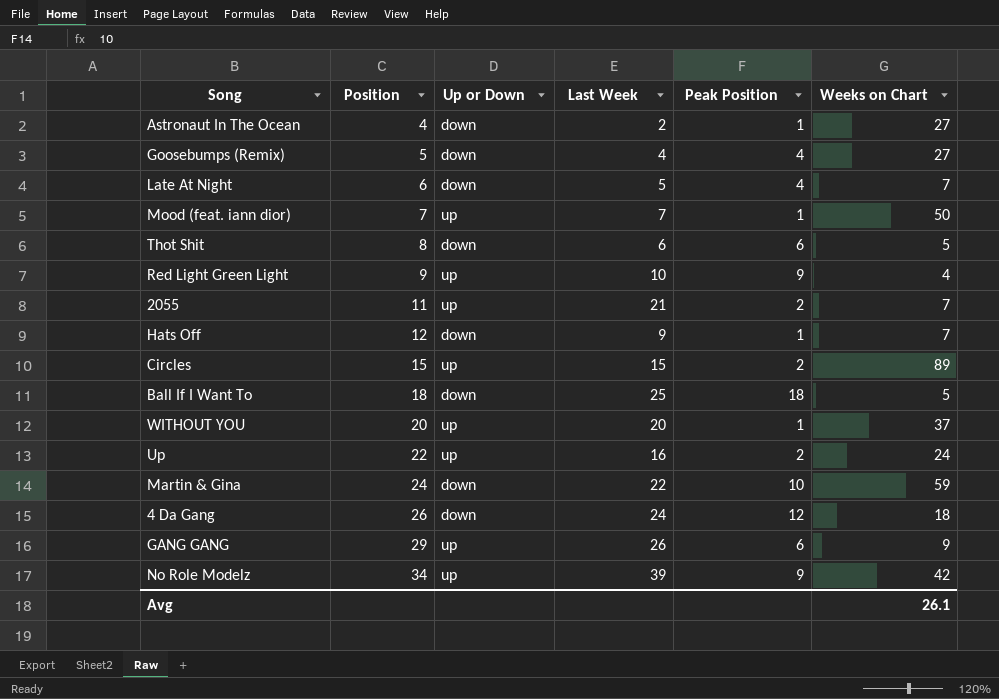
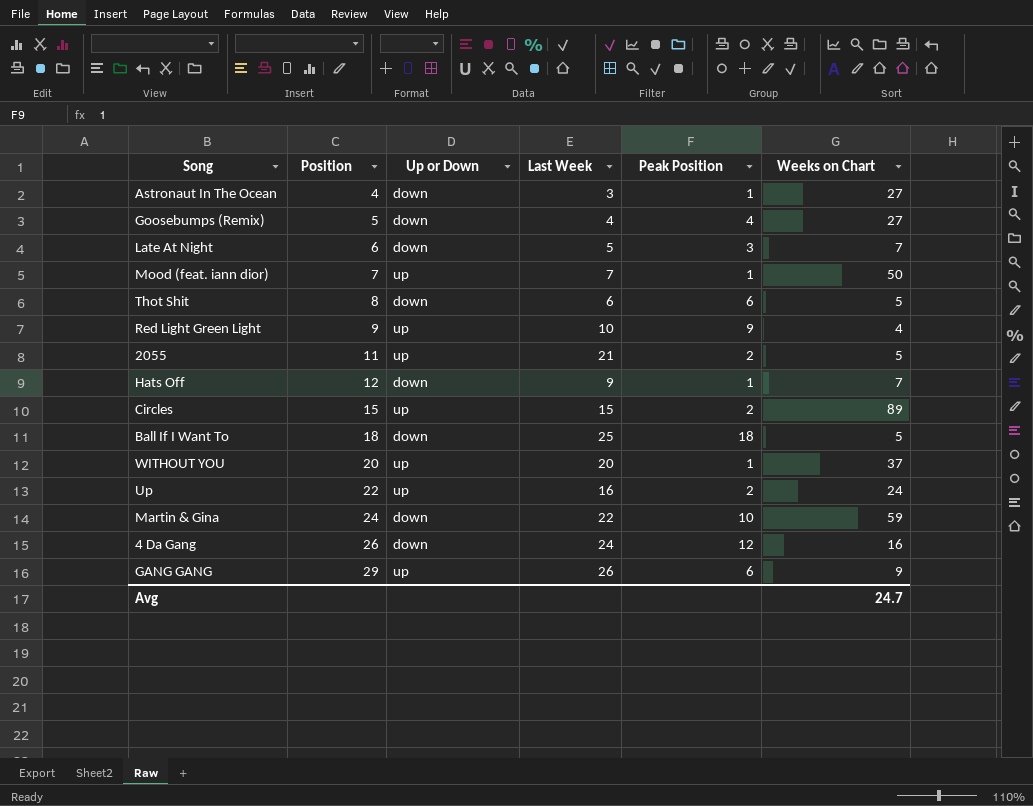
row No Role Modelz: 34 | up | 39 | 9 | 42 -> none
Astronaut In The Ocean | Last Week: 2 -> 3
Late At Night | Peak Position: 4 -> 3
2055 | Weeks on Chart: 7 -> 5
4 Da Gang | Weeks on Chart: 18 -> 16
Avg | Weeks on Chart: 26.1 -> 24.7

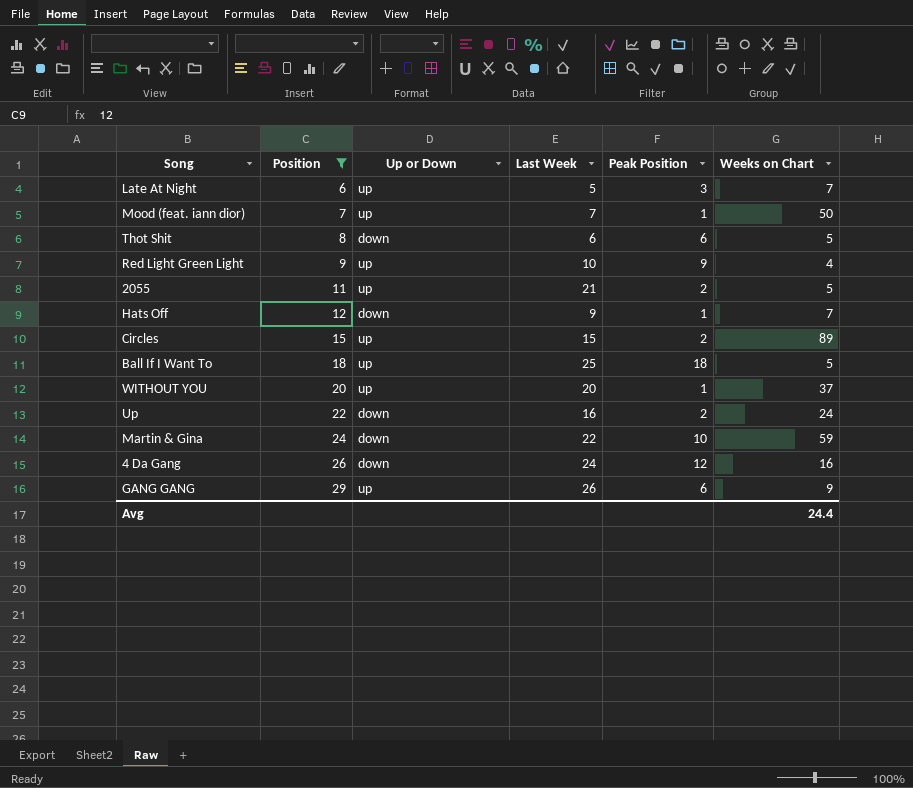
filter: none -> Position >= 6
Late At Night | Up or Down: down -> up
Ball If I Want To | Up or Down: down -> up
Up | Up or Down: up -> down
Avg | Weeks on Chart: 24.7 -> 24.4

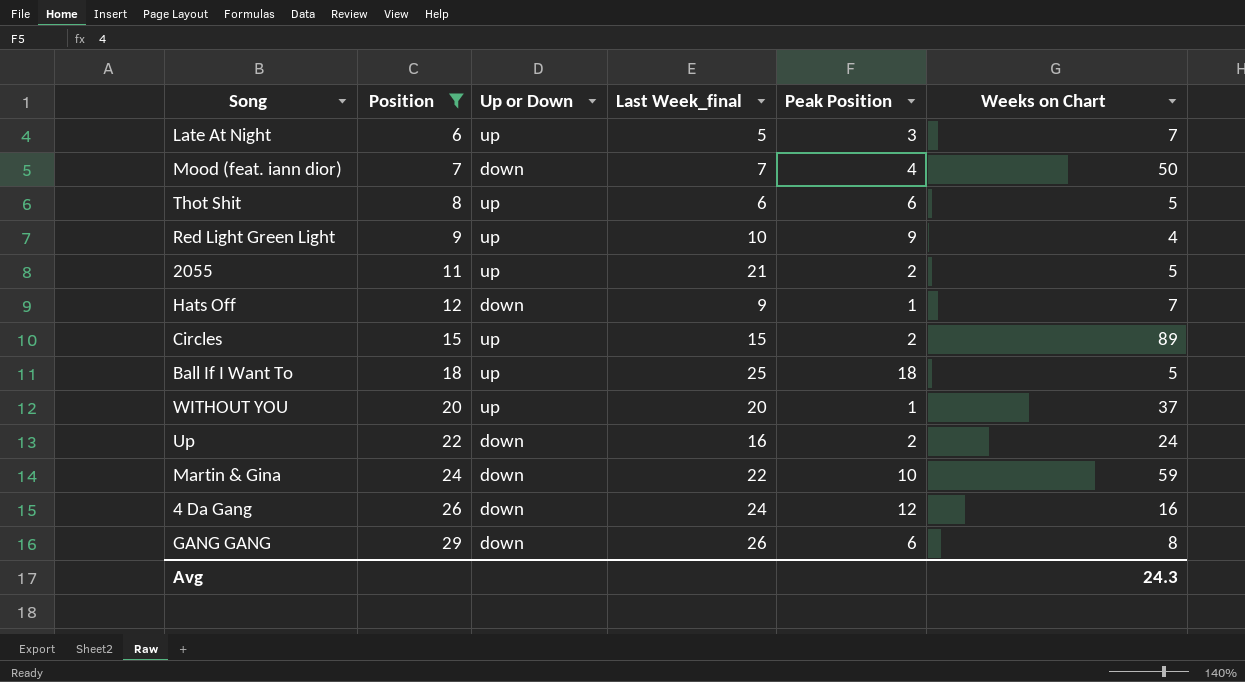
column name: Last Week -> Last Week_final
Mood (feat. iann dior) | Up or Down: up -> down
Mood (feat. iann dior) | Peak Position: 1 -> 4
Thot Shit | Up or Down: down -> up
GANG GANG | Up or Down: up -> down
GANG GANG | Weeks on Chart: 9 -> 8
Avg | Weeks on Chart: 24.4 -> 24.3

